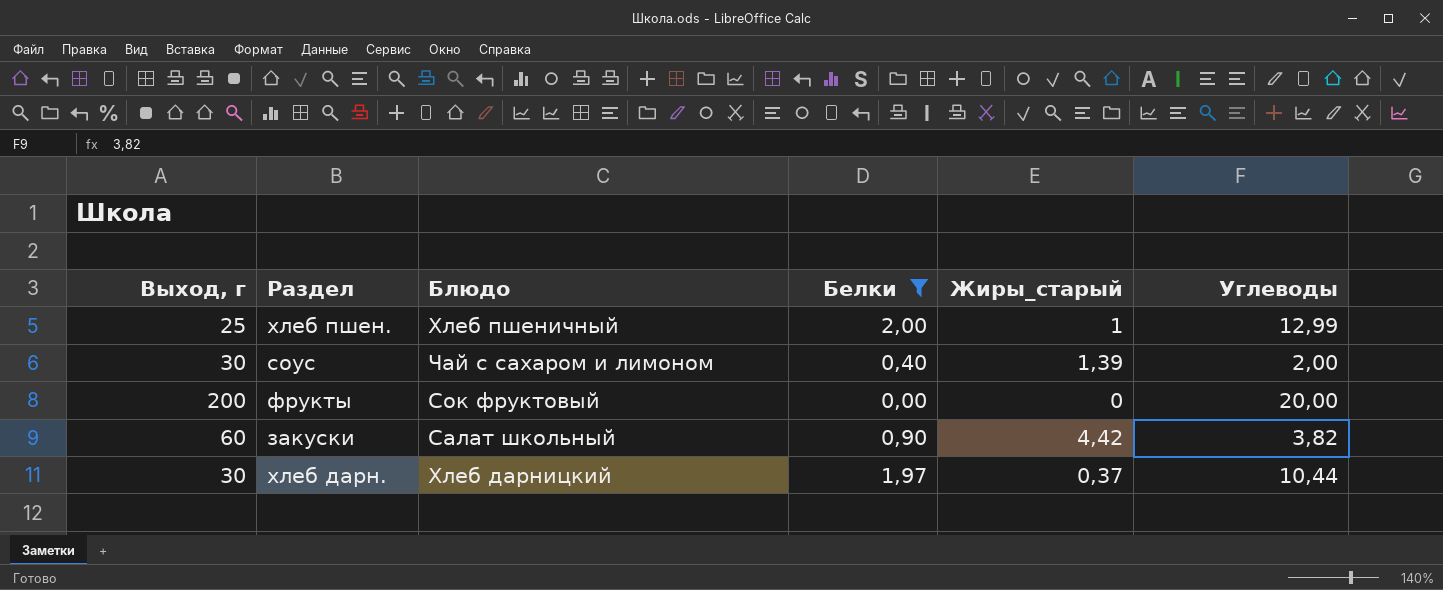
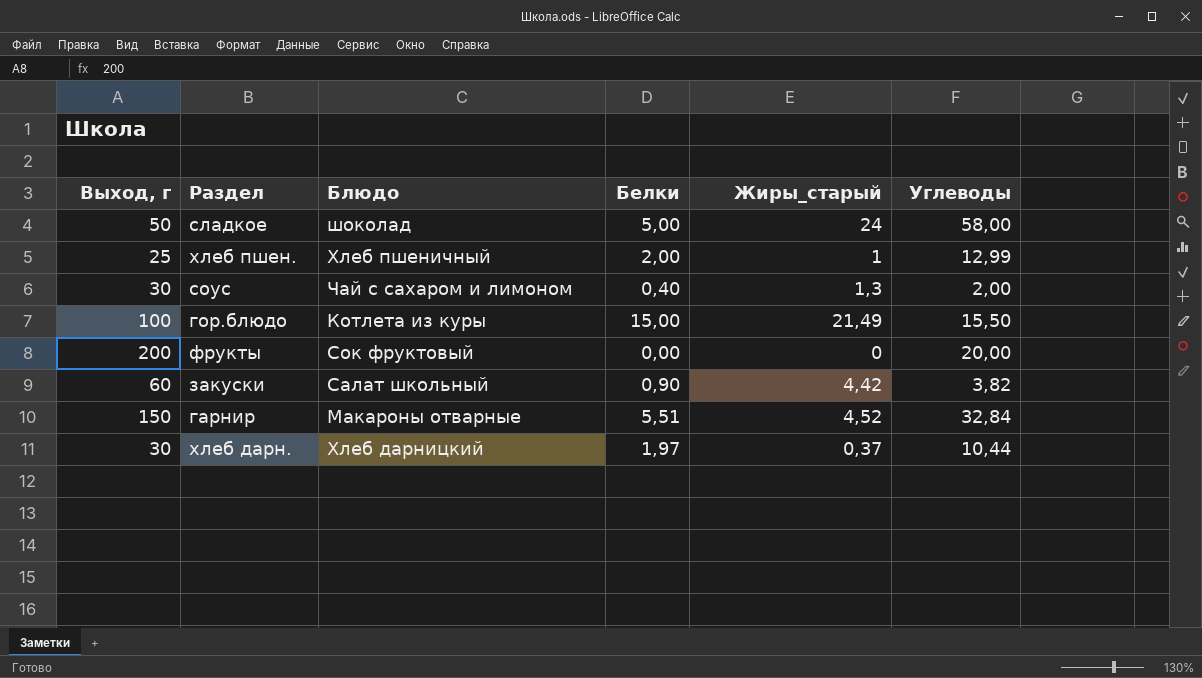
filter: Белки <= 2,00 -> none
соус | Жиры_старый: 1,39 -> 1,3

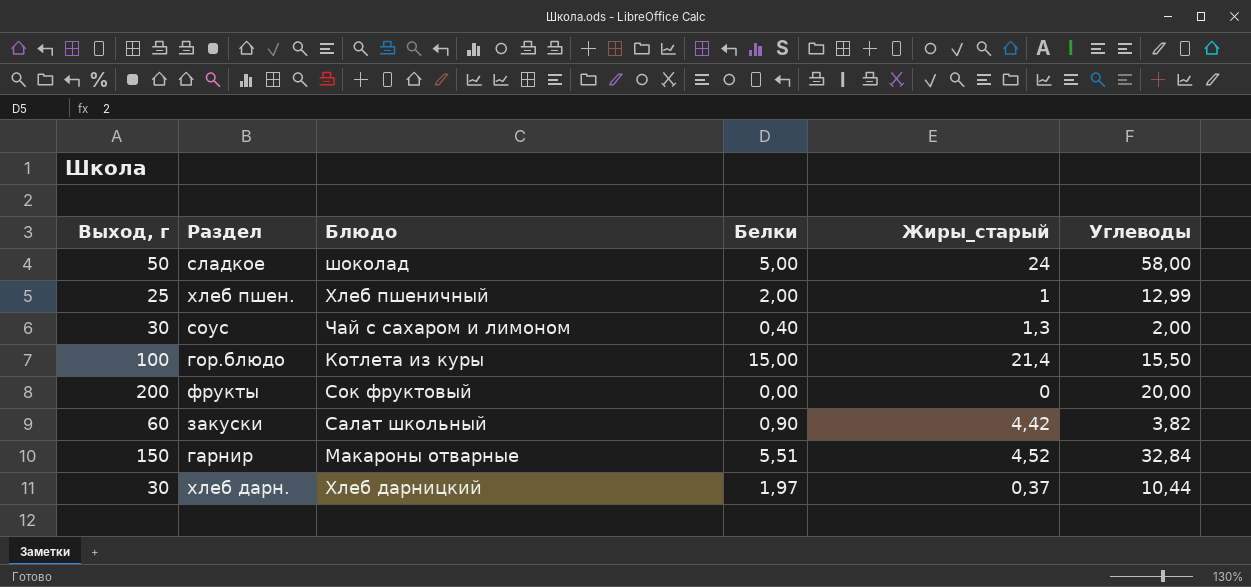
гор.блюдо | Жиры_старый: 21,49 -> 21,4

